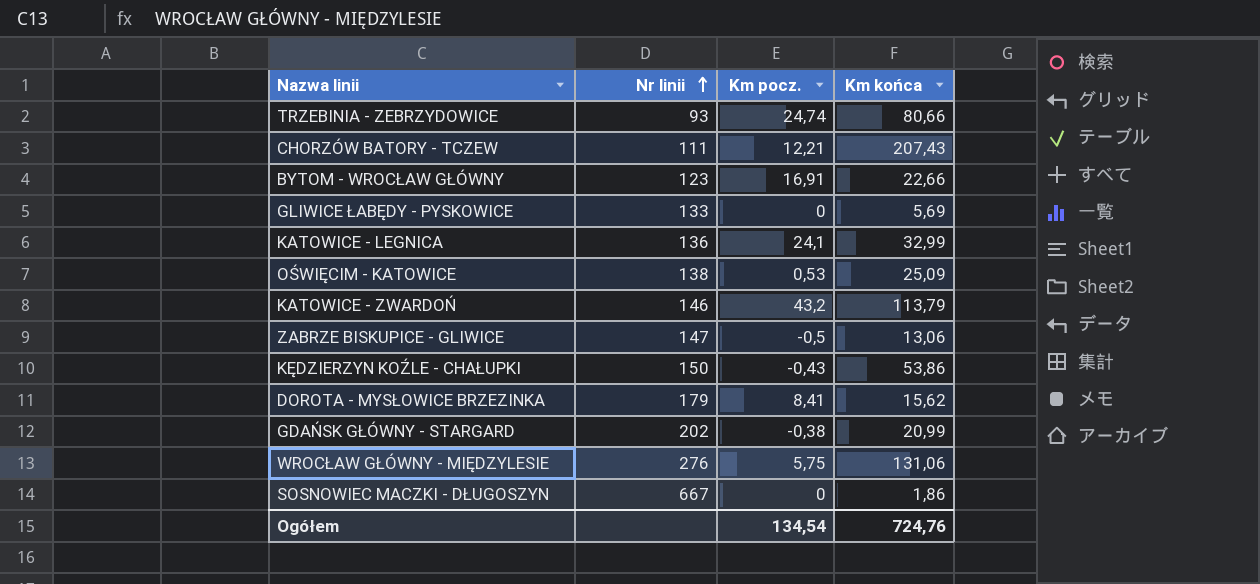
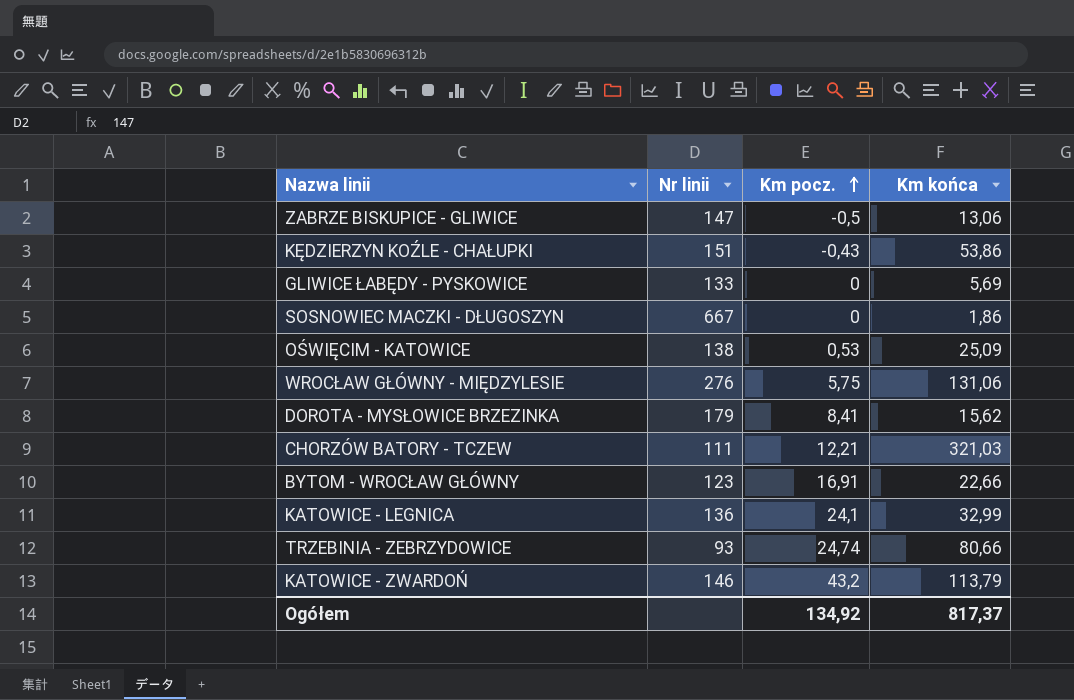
row order: Nr linii ascending -> Km pocz. ascending
row GDAŃSK GŁÓWNY - STARGARD: 202 | -0,38 | 20,99 -> none
KĘDZIERZYN KOŹLE - CHAŁUPKI | Nr linii: 150 -> 151
CHORZÓW BATORY - TCZEW | Km końca: 207,43 -> 321,03
Ogółem | Km pocz.: 134,54 -> 134,92
Ogółem | Km końca: 724,76 -> 817,37

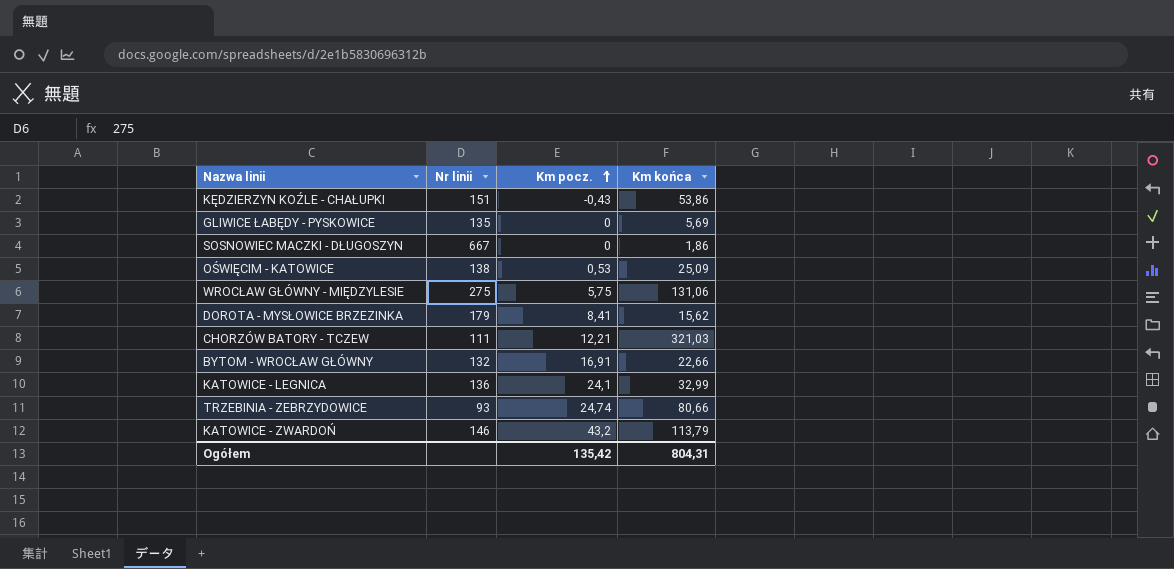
row ZABRZE BISKUPICE - GLIWICE: 147 | -0,5 | 13,06 -> none
GLIWICE ŁABĘDY - PYSKOWICE | Nr linii: 133 -> 135
WROCŁAW GŁÓWNY - MIĘDZYLESIE | Nr linii: 276 -> 275
BYTOM - WROCŁAW GŁÓWNY | Nr linii: 123 -> 132
Ogółem | Km pocz.: 134,92 -> 135,42
Ogółem | Km końca: 817,37 -> 804,31

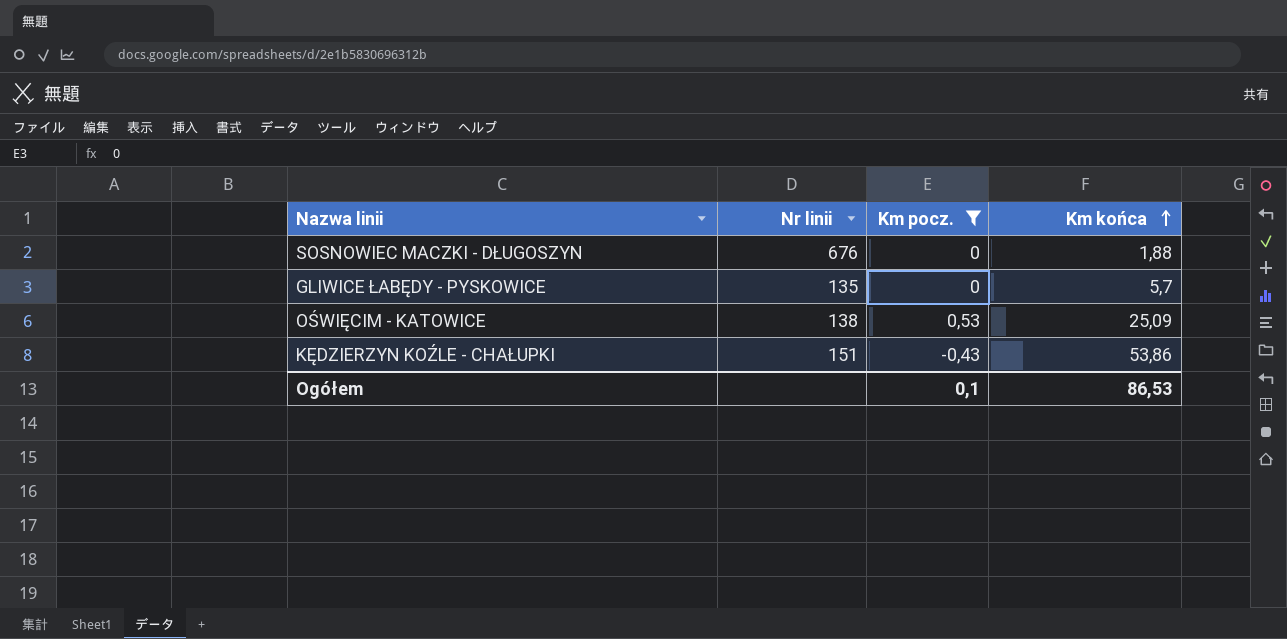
filter: none -> Km pocz. <= 0,53
row order: Km pocz. ascending -> Km końca ascending
SOSNOWIEC MACZKI - DŁUGOSZYN | Nr linii: 667 -> 676
SOSNOWIEC MACZKI - DŁUGOSZYN | Km końca: 1,86 -> 1,88
GLIWICE ŁABĘDY - PYSKOWICE | Km końca: 5,69 -> 5,7
Ogółem | Km pocz.: 135,42 -> 0,1
Ogółem | Km końca: 804,31 -> 86,53

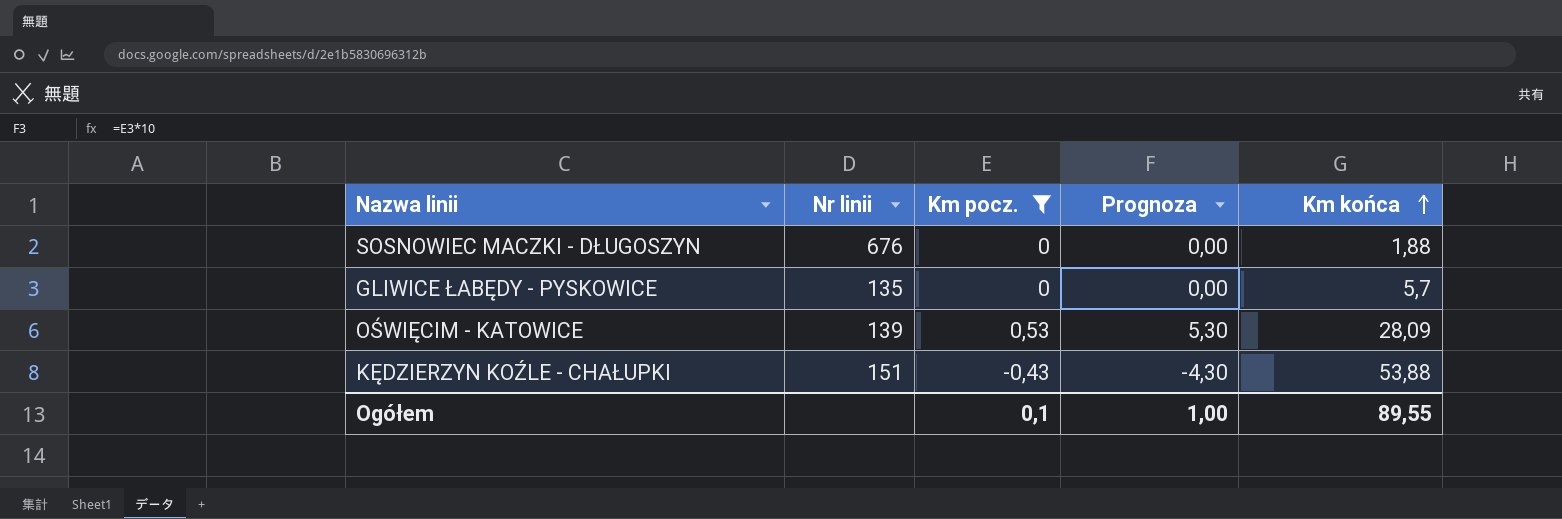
column Prognoza | formula: none -> [Km pocz.] * 10
OŚWIĘCIM - KATOWICE | Nr linii: 138 -> 139
OŚWIĘCIM - KATOWICE | Km końca: 25,09 -> 28,09
KĘDZIERZYN KOŹLE - CHAŁUPKI | Km końca: 53,86 -> 53,88
Ogółem | Km końca: 86,53 -> 89,55

